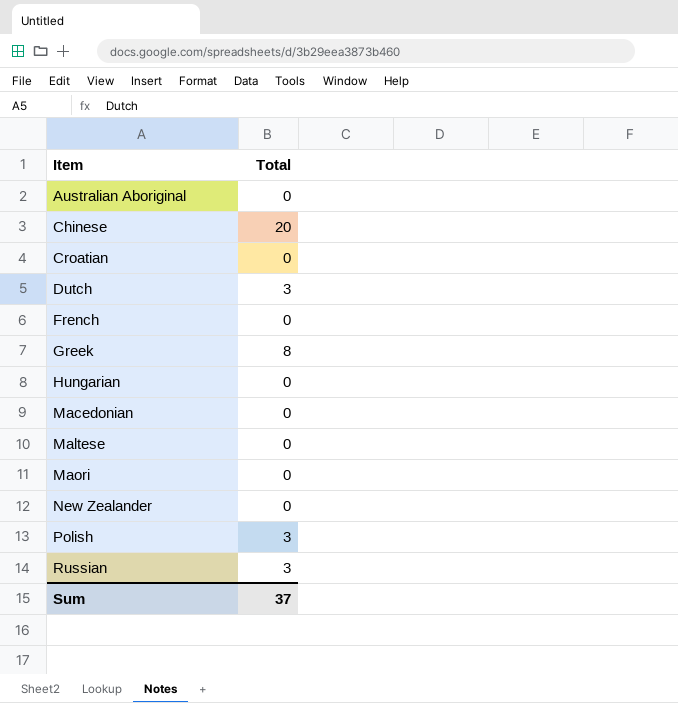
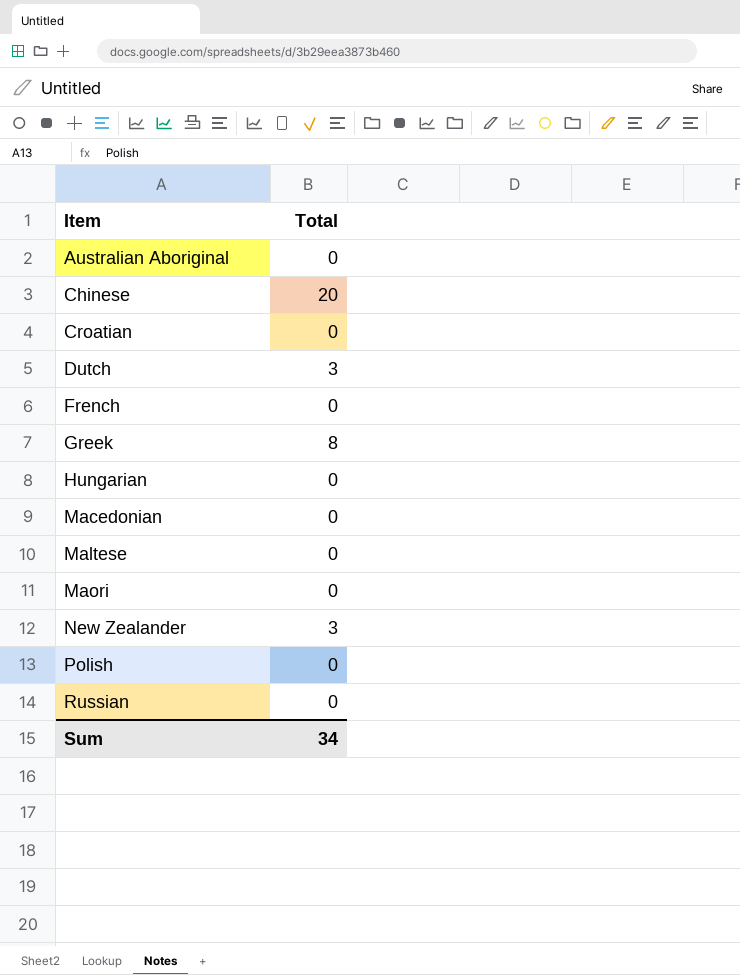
New Zealander | Total: 0 -> 3
Polish | Total: 3 -> 0
Russian | Total: 3 -> 0
Sum | Total: 37 -> 34

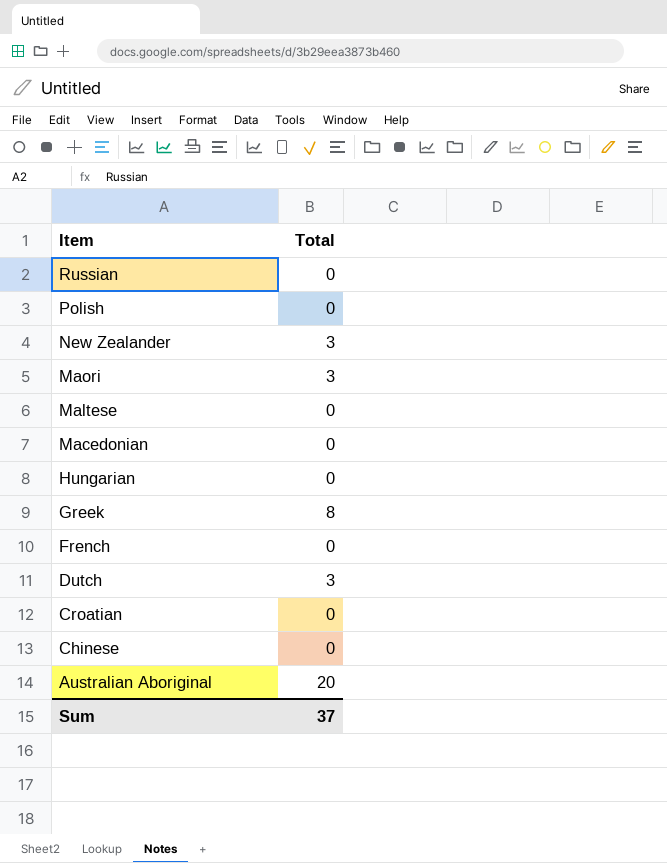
row order: Item ascending -> Item descending
Maori | Total: 0 -> 3
Chinese | Total: 20 -> 0
Australian Aboriginal | Total: 0 -> 20
Sum | Total: 34 -> 37

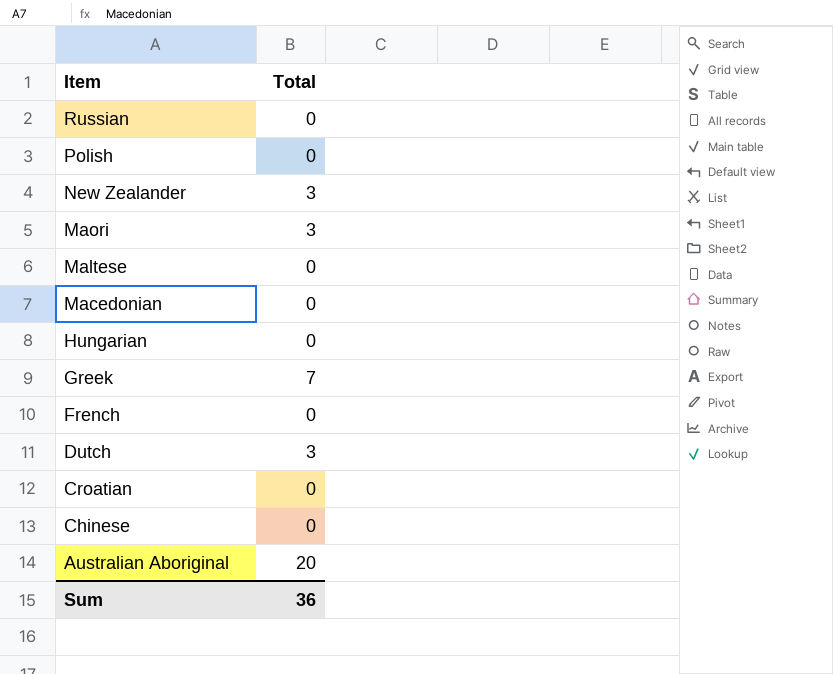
Greek | Total: 8 -> 7
Sum | Total: 37 -> 36

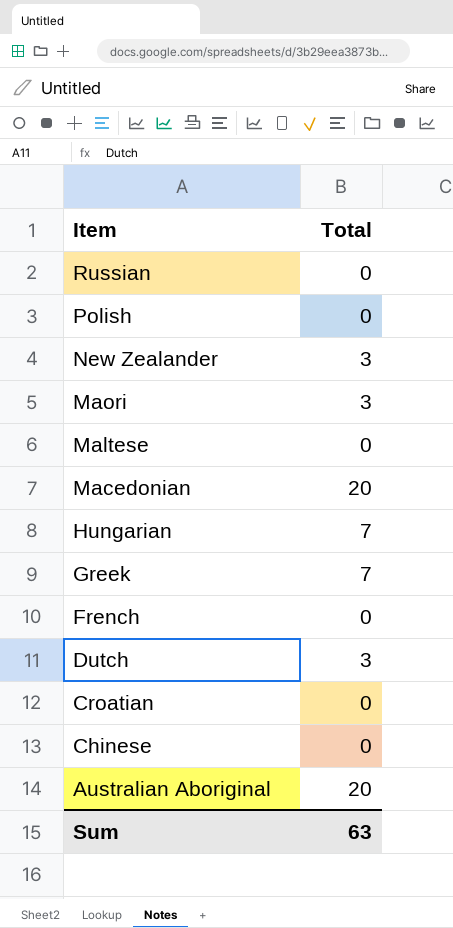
Macedonian | Total: 0 -> 20
Hungarian | Total: 0 -> 7
Sum | Total: 36 -> 63

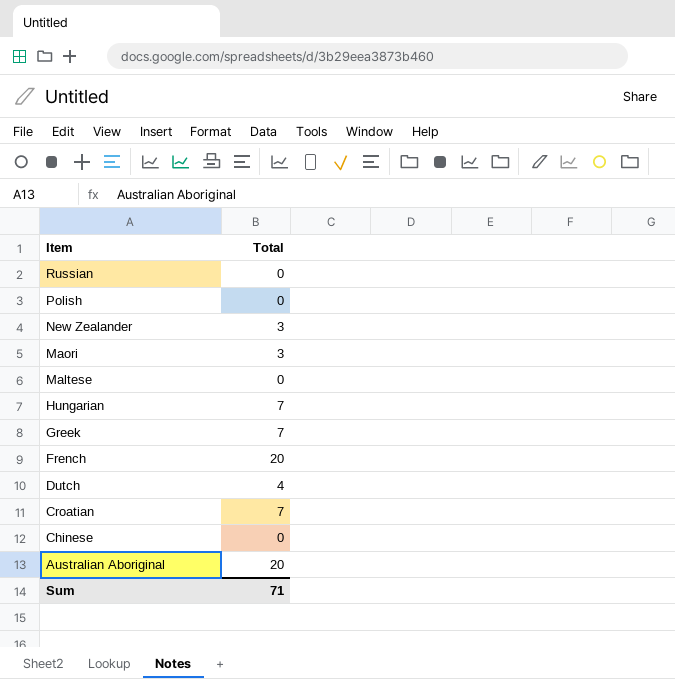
row Macedonian: 20 -> none
French | Total: 0 -> 20
Dutch | Total: 3 -> 4
Croatian | Total: 0 -> 7
Sum | Total: 63 -> 71

